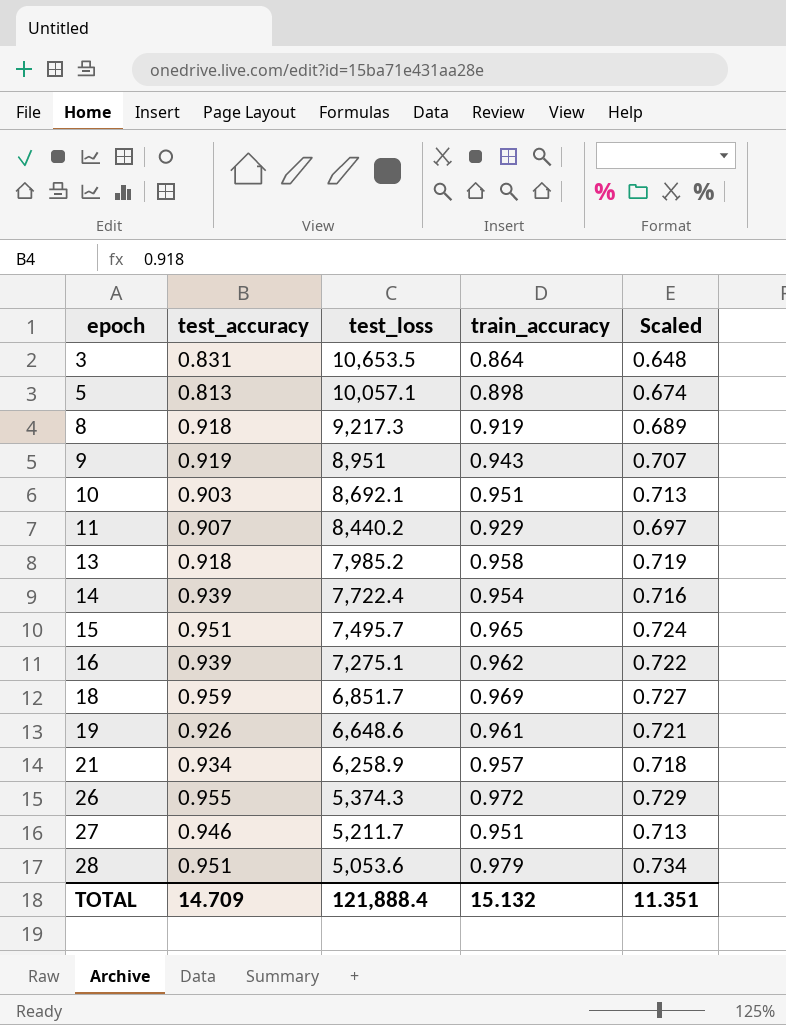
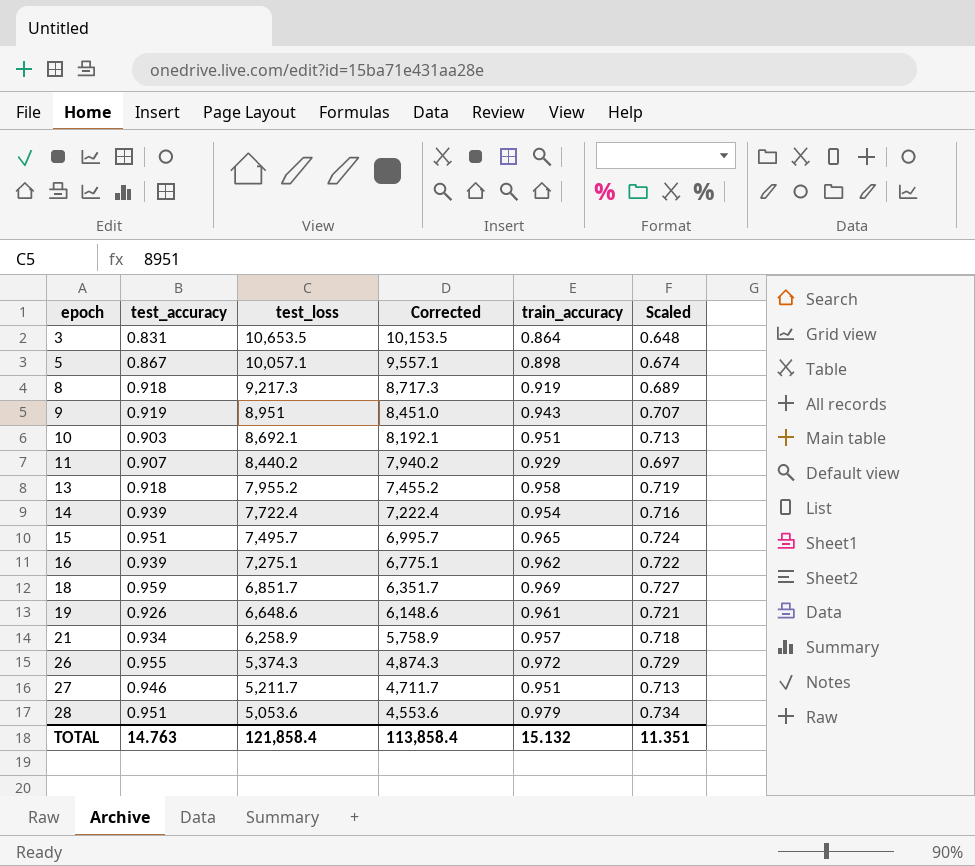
column Corrected | formula: none -> [test_loss] - 500
5 | test_accuracy: 0.813 -> 0.867
13 | test_loss: 7,985.2 -> 7,955.2
TOTAL | test_accuracy: 14.709 -> 14.763
TOTAL | test_loss: 121,888.4 -> 121,858.4

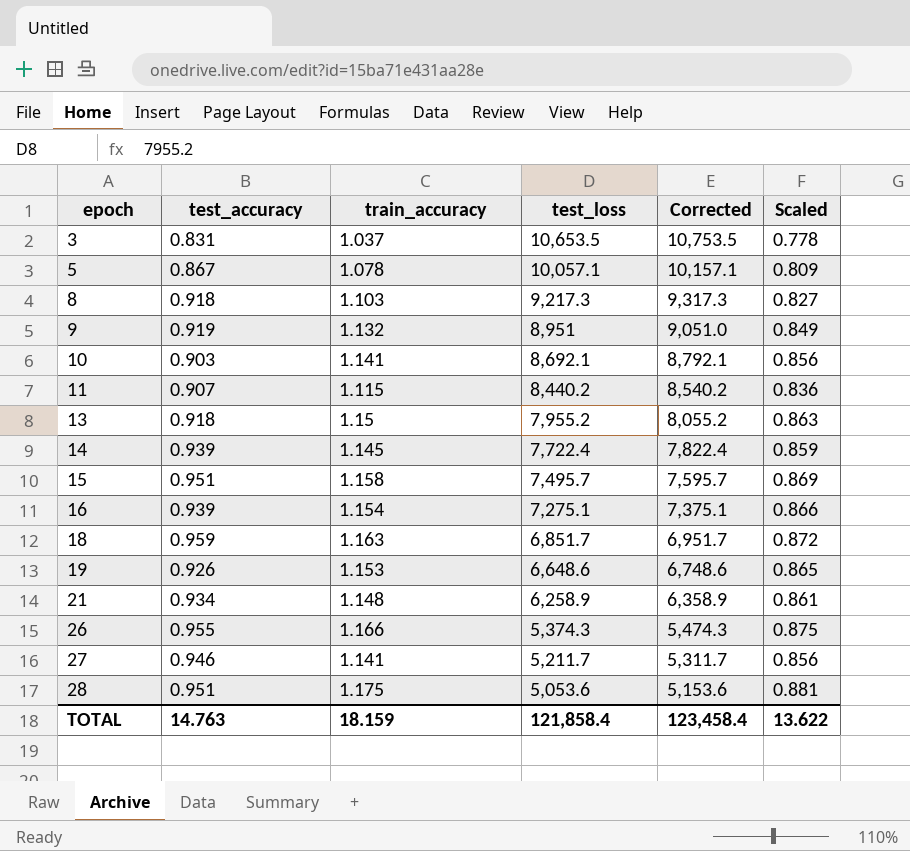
column train_accuracy | position: 5 -> 3
column Corrected | formula: [test_loss] - 500 -> [test_loss] + 100
3 | train_accuracy: 0.864 -> 1.037
3 | Scaled: 0.648 -> 0.778
5 | train_accuracy: 0.898 -> 1.078
5 | Scaled: 0.674 -> 0.809
8 | train_accuracy: 0.919 -> 1.103
8 | Scaled: 0.689 -> 0.827
9 | train_accuracy: 0.943 -> 1.132
9 | Scaled: 0.707 -> 0.849
10 | train_accuracy: 0.951 -> 1.141
10 | Scaled: 0.713 -> 0.856
11 | train_accuracy: 0.929 -> 1.115
11 | Scaled: 0.697 -> 0.836
13 | train_accuracy: 0.958 -> 1.15
13 | Scaled: 0.719 -> 0.863
14 | train_accuracy: 0.954 -> 1.145
14 | Scaled: 0.716 -> 0.859
15 | train_accuracy: 0.965 -> 1.158
15 | Scaled: 0.724 -> 0.869
16 | train_accuracy: 0.962 -> 1.154
16 | Scaled: 0.722 -> 0.866
18 | train_accuracy: 0.969 -> 1.163
18 | Scaled: 0.727 -> 0.872
19 | train_accuracy: 0.961 -> 1.153
19 | Scaled: 0.721 -> 0.865
21 | train_accuracy: 0.957 -> 1.148
21 | Scaled: 0.718 -> 0.861
26 | train_accuracy: 0.972 -> 1.166
26 | Scaled: 0.729 -> 0.875
27 | train_accuracy: 0.951 -> 1.141
27 | Scaled: 0.713 -> 0.856
28 | train_accuracy: 0.979 -> 1.175
28 | Scaled: 0.734 -> 0.881
TOTAL | train_accuracy: 15.132 -> 18.159
TOTAL | Corrected: 113,858.4 -> 123,458.4
TOTAL | Scaled: 11.351 -> 13.622

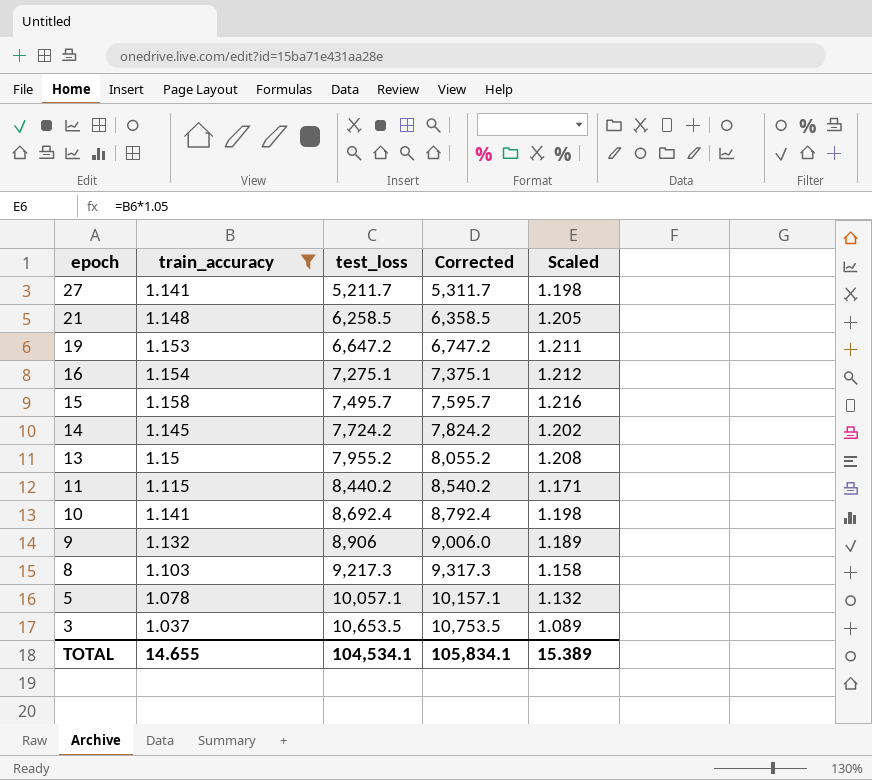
filter: none -> train_accuracy <= 1.158
row order: epoch ascending -> epoch descending
column test_accuracy | position: 2 -> none
column Scaled | formula: [train_accuracy] * 0.75 -> [train_accuracy] * 1.05
21 | test_loss: 6,258.9 -> 6,258.5
21 | Corrected: 6,358.9 -> 6,358.5
19 | test_loss: 6,648.6 -> 6,647.2
19 | Corrected: 6,748.6 -> 6,747.2
14 | test_loss: 7,722.4 -> 7,724.2
14 | Corrected: 7,822.4 -> 7,824.2
10 | test_loss: 8,692.1 -> 8,692.4
10 | Corrected: 8,792.1 -> 8,792.4
9 | test_loss: 8,951 -> 8,906
9 | Corrected: 9,051.0 -> 9,006.0
TOTAL | train_accuracy: 18.159 -> 14.655
TOTAL | test_loss: 121,858.4 -> 104,534.1
TOTAL | Corrected: 123,458.4 -> 105,834.1
TOTAL | Scaled: 13.622 -> 15.389

